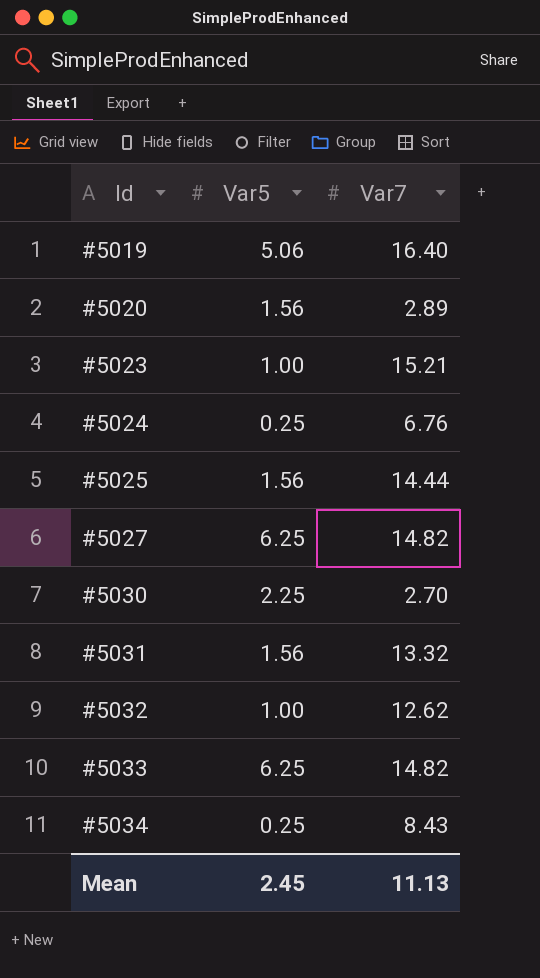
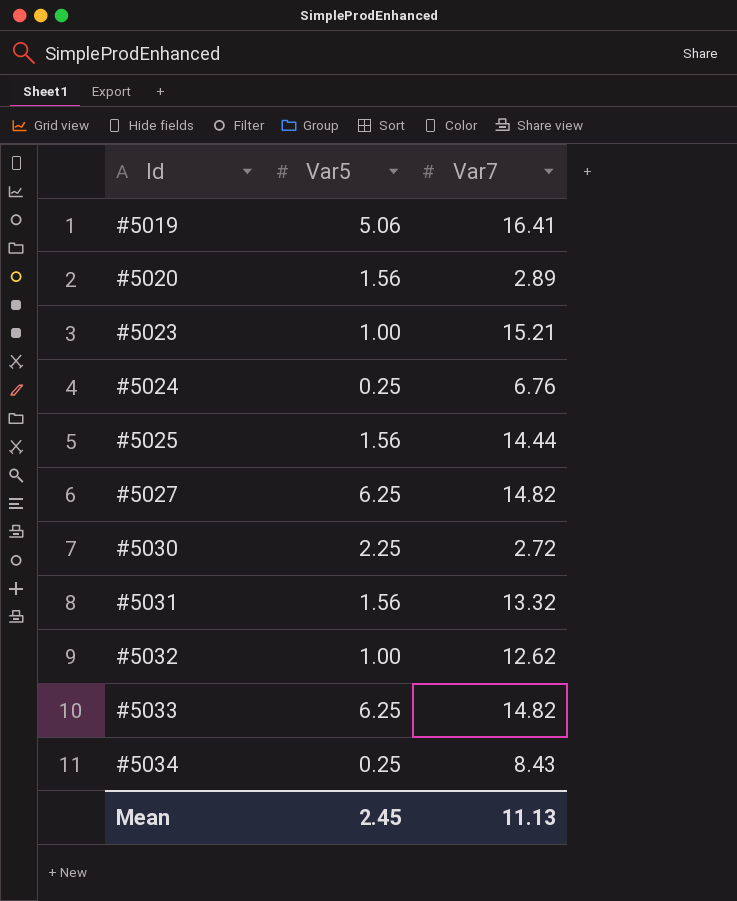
#5019 | Var7: 16.40 -> 16.41
#5030 | Var7: 2.70 -> 2.72

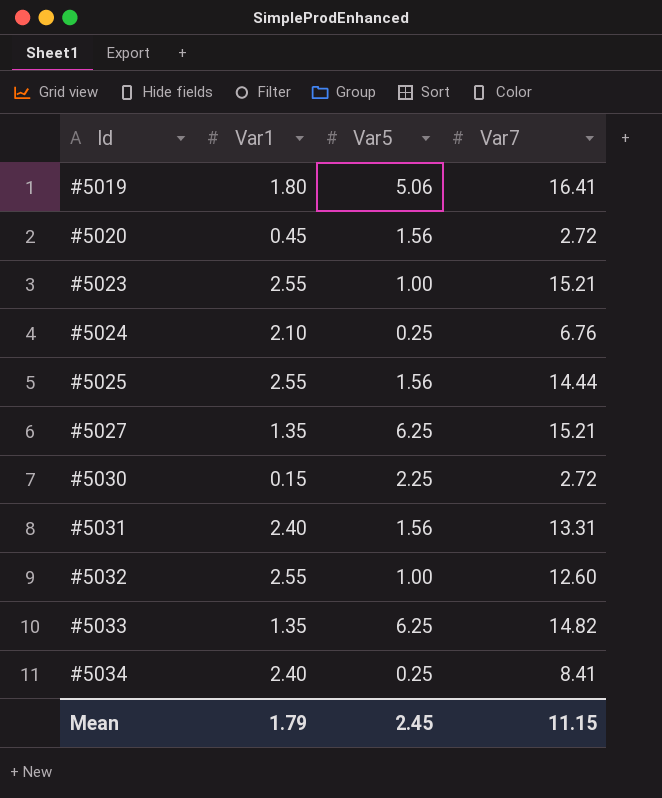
column Var1 | position: none -> 2
#5020 | Var7: 2.89 -> 2.72
#5027 | Var7: 14.82 -> 15.21
#5031 | Var7: 13.32 -> 13.31
#5032 | Var7: 12.62 -> 12.60
#5034 | Var7: 8.43 -> 8.41
Mean | Var7: 11.13 -> 11.15

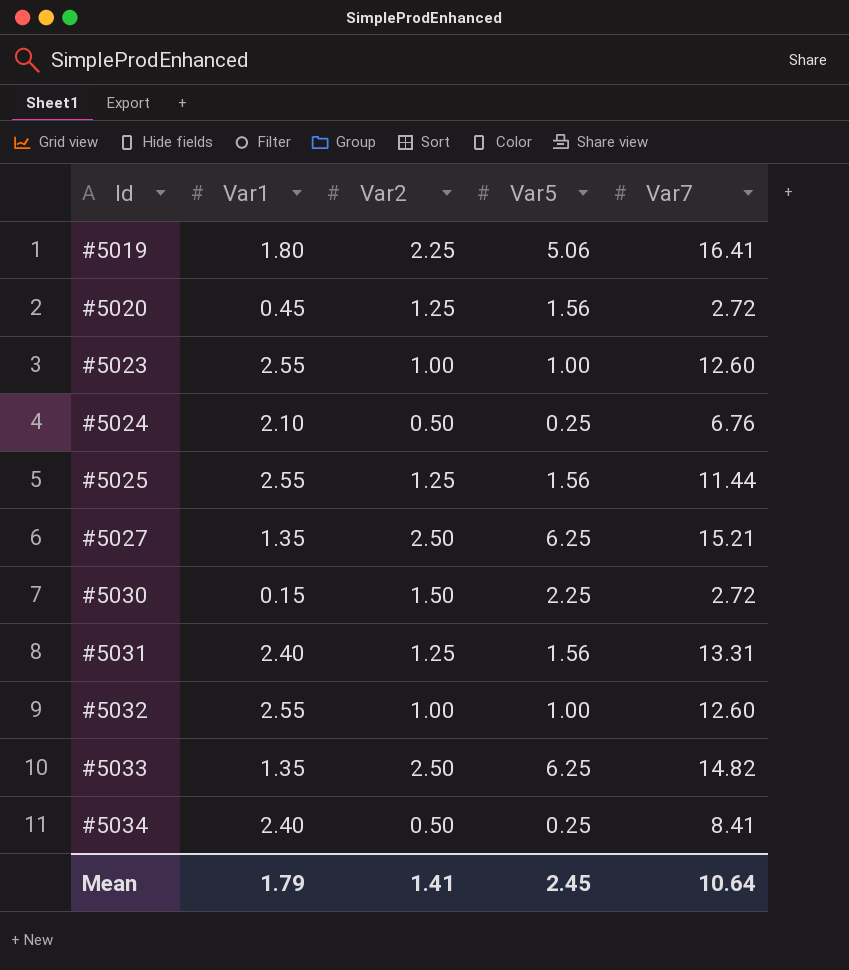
column Var2 | position: none -> 3
#5023 | Var7: 15.21 -> 12.60
#5025 | Var7: 14.44 -> 11.44
Mean | Var7: 11.15 -> 10.64

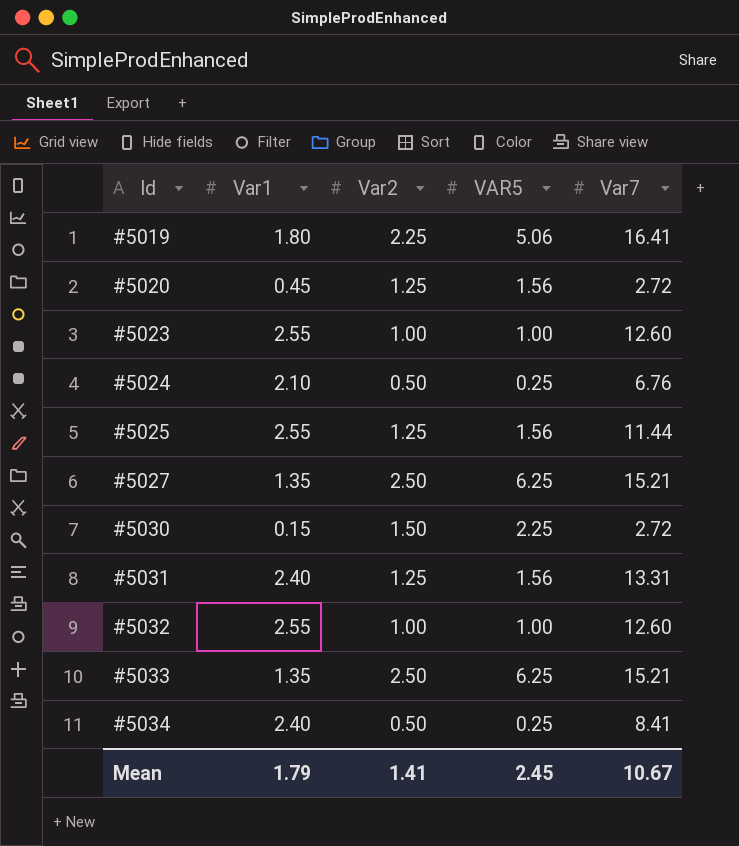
column name: Var5 -> VAR5
#5033 | Var7: 14.82 -> 15.21
Mean | Var7: 10.64 -> 10.67

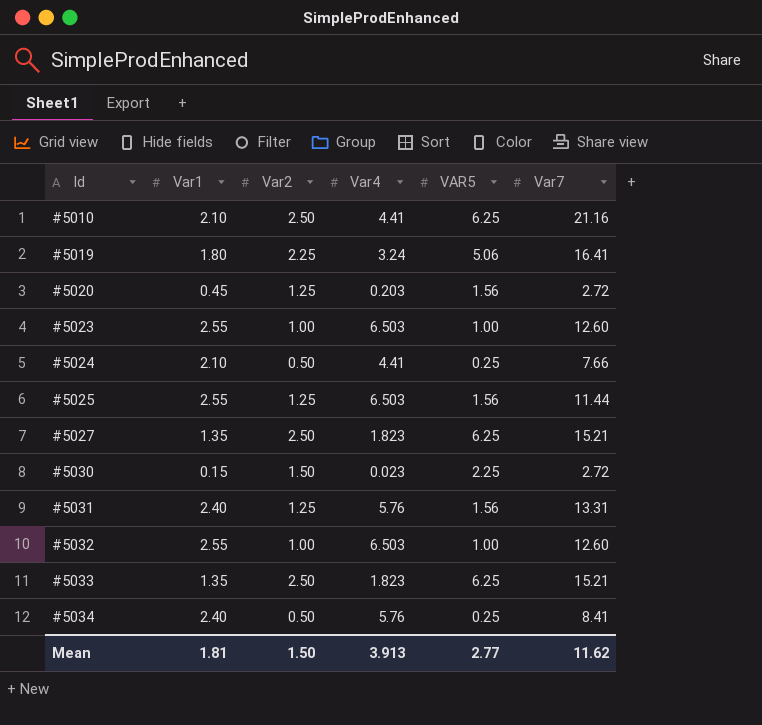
column Var4 | position: none -> 4
row #5010: none -> 2.10 | 2.50 | 4.41 | 6.25 | 21.16
#5024 | Var7: 6.76 -> 7.66
Mean | Var1: 1.79 -> 1.81
Mean | Var2: 1.41 -> 1.50
Mean | VAR5: 2.45 -> 2.77
Mean | Var7: 10.67 -> 11.62

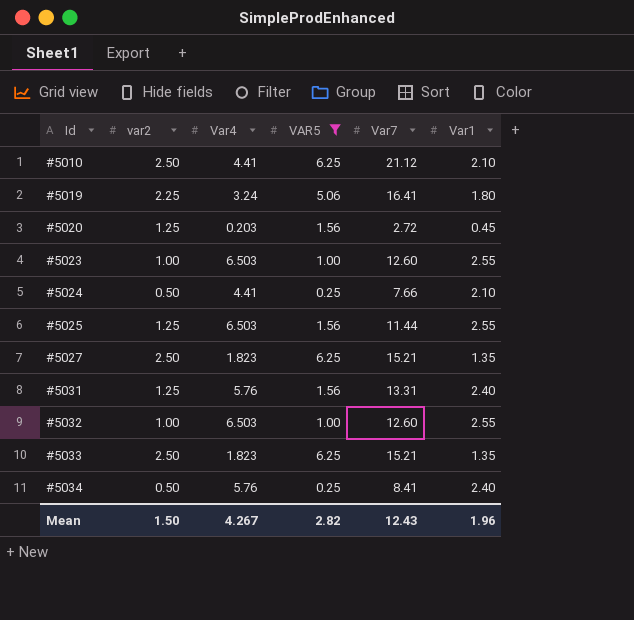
filter: none -> VAR5 != 2.25
column name: Var2 -> var2
column Var1 | position: 2 -> 6
#5010 | Var7: 21.16 -> 21.12
Mean | Var4: 3.913 -> 4.267
Mean | VAR5: 2.77 -> 2.82
Mean | Var7: 11.62 -> 12.43
Mean | Var1: 1.81 -> 1.96

